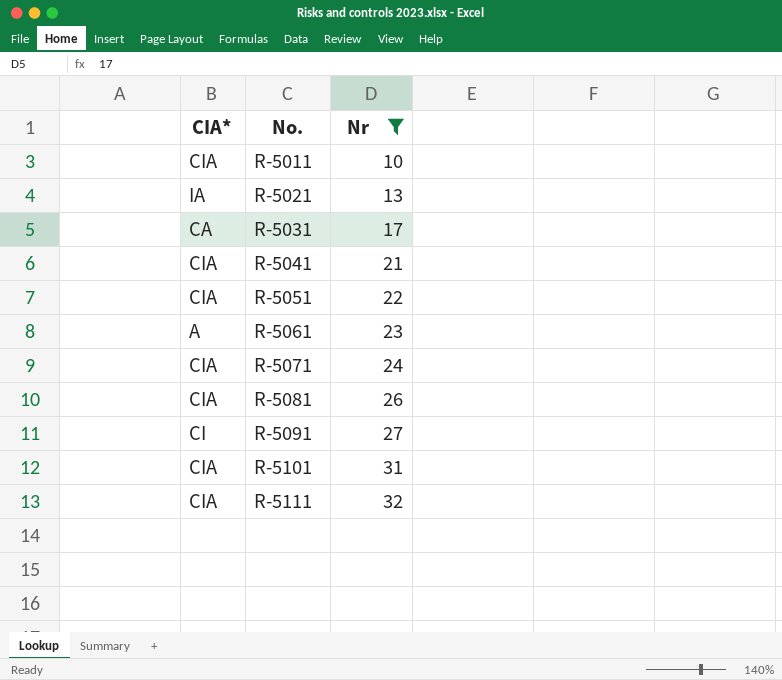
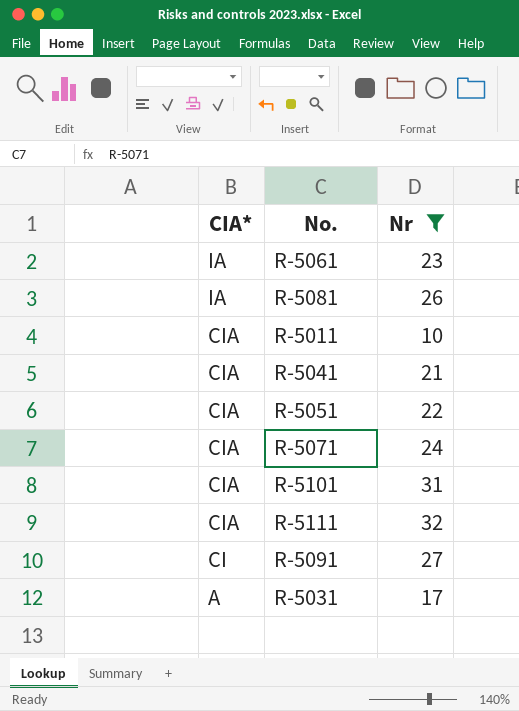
row order: No. ascending -> CIA* descending
row R-5021: IA | 13 -> none
R-5061 | CIA*: A -> IA
R-5081 | CIA*: CIA -> IA
R-5031 | CIA*: CA -> A

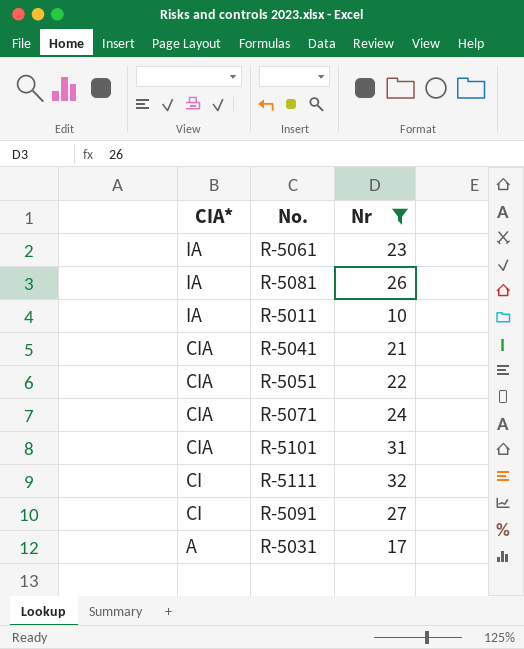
R-5011 | CIA*: CIA -> IA
R-5111 | CIA*: CIA -> CI

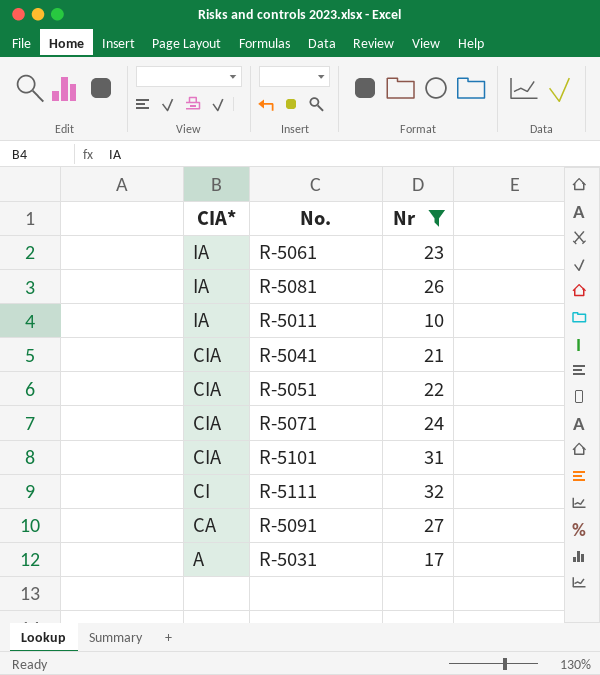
R-5091 | CIA*: CI -> CA

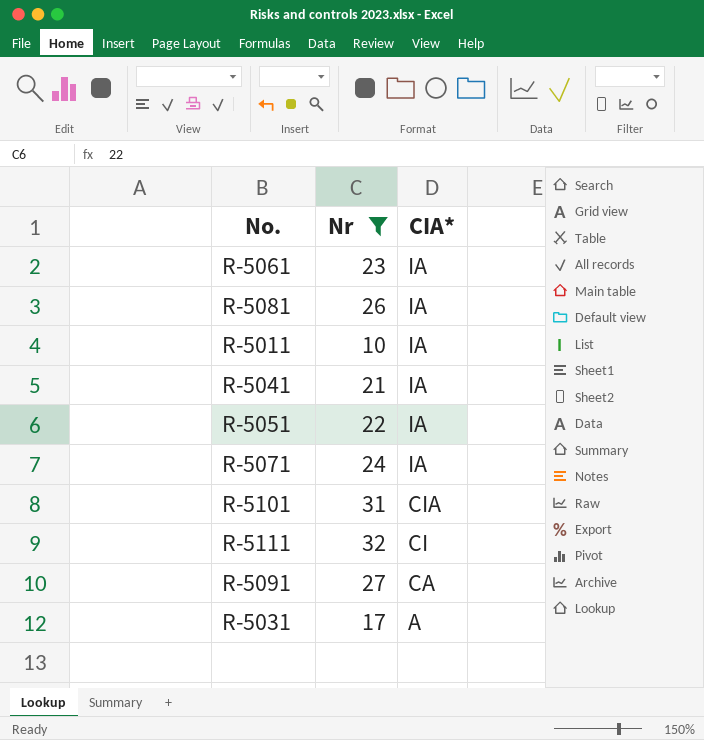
column CIA* | position: 1 -> 3
R-5041 | CIA*: CIA -> IA
R-5051 | CIA*: CIA -> IA
R-5071 | CIA*: CIA -> IA

